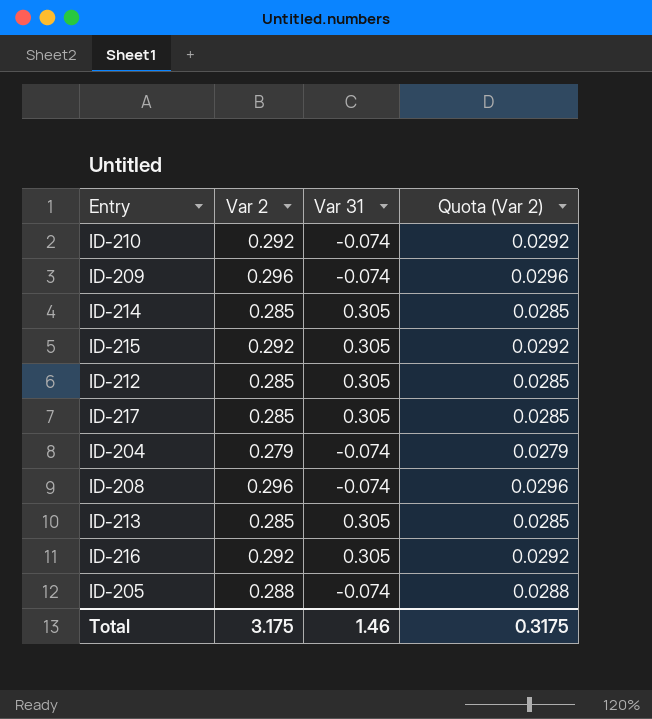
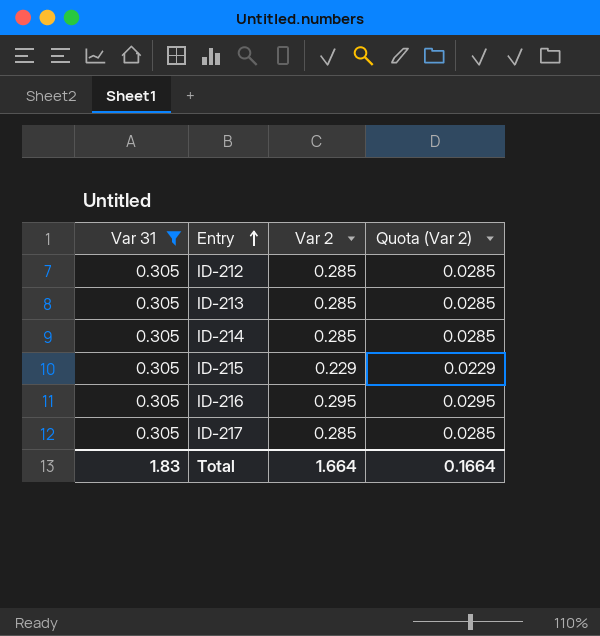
filter: none -> Var 31 = 0.305
row order: none -> Entry ascending
column Var 31 | position: 3 -> 1
ID-215 | Var 2: 0.292 -> 0.229
ID-215 | Quota (Var 2): 0.0292 -> 0.0229
ID-216 | Var 2: 0.292 -> 0.295
ID-216 | Quota (Var 2): 0.0292 -> 0.0295
Total | Var 31: 1.46 -> 1.83
Total | Var 2: 3.175 -> 1.664
Total | Quota (Var 2): 0.3175 -> 0.1664

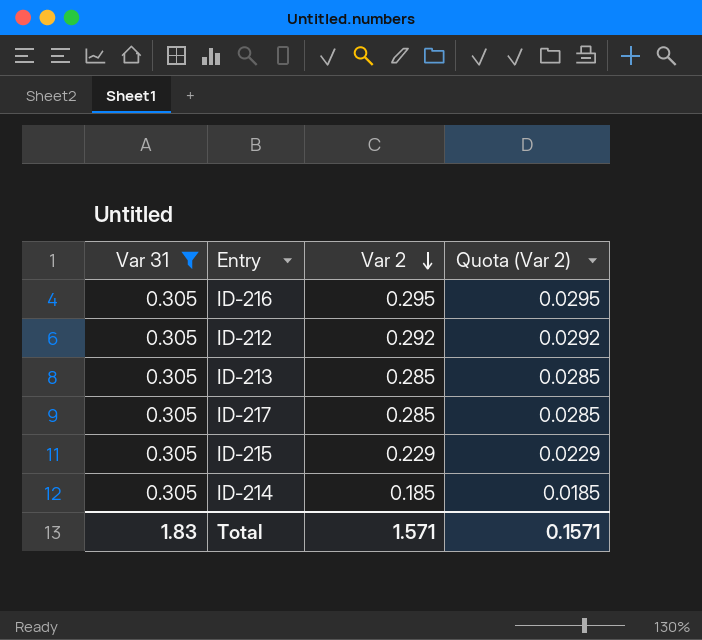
row order: Entry ascending -> Var 2 descending
ID-212 | Var 2: 0.285 -> 0.292
ID-212 | Quota (Var 2): 0.0285 -> 0.0292
ID-214 | Var 2: 0.285 -> 0.185
ID-214 | Quota (Var 2): 0.0285 -> 0.0185
Total | Var 2: 1.664 -> 1.571
Total | Quota (Var 2): 0.1664 -> 0.1571

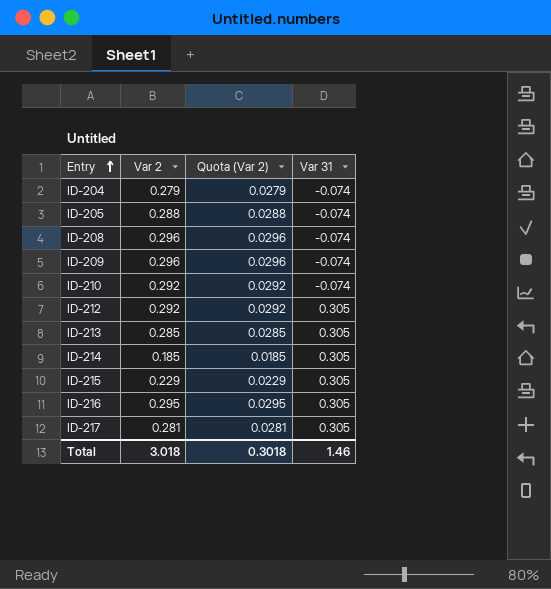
filter: Var 31 = 0.305 -> none
row order: Var 2 descending -> Entry ascending
column Var 31 | position: 1 -> 4
ID-217 | Var 2: 0.285 -> 0.281
ID-217 | Quota (Var 2): 0.0285 -> 0.0281
Total | Var 2: 1.571 -> 3.018
Total | Quota (Var 2): 0.1571 -> 0.3018
Total | Var 31: 1.83 -> 1.46

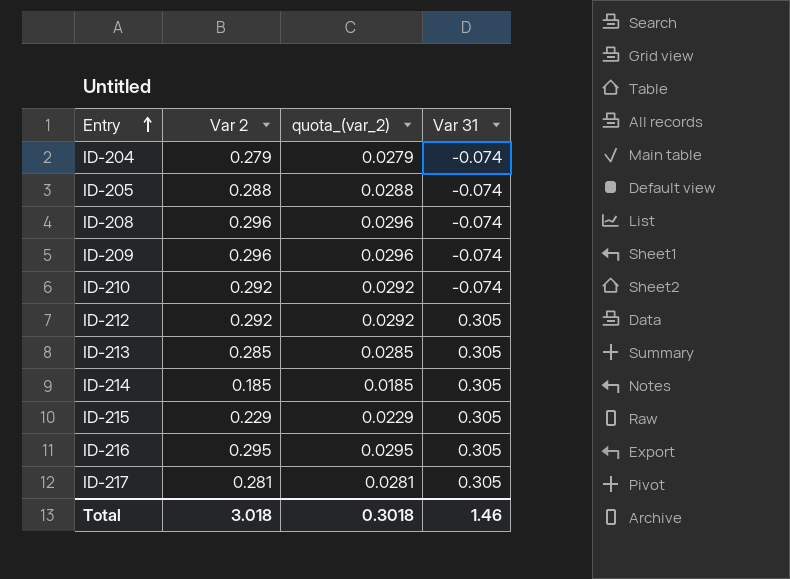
column name: Quota (Var 2) -> quota_(var_2)

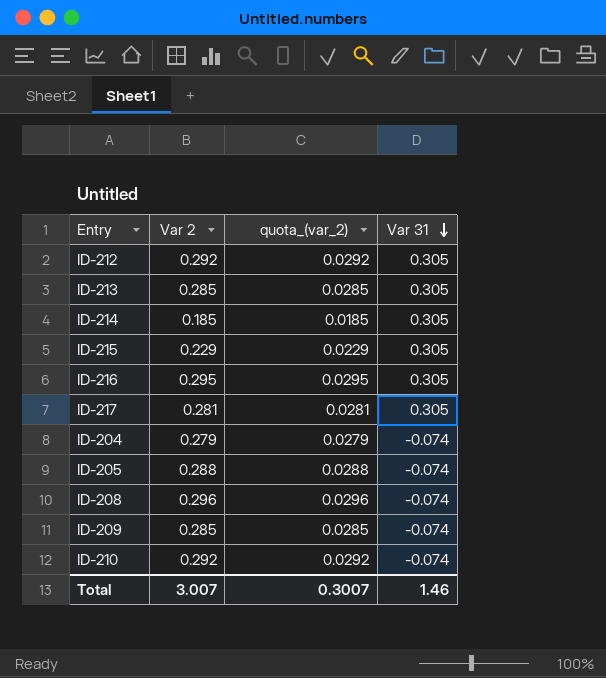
row order: Entry ascending -> Var 31 descending
ID-209 | Var 2: 0.296 -> 0.285
ID-209 | quota_(var_2): 0.0296 -> 0.0285
Total | Var 2: 3.018 -> 3.007
Total | quota_(var_2): 0.3018 -> 0.3007

